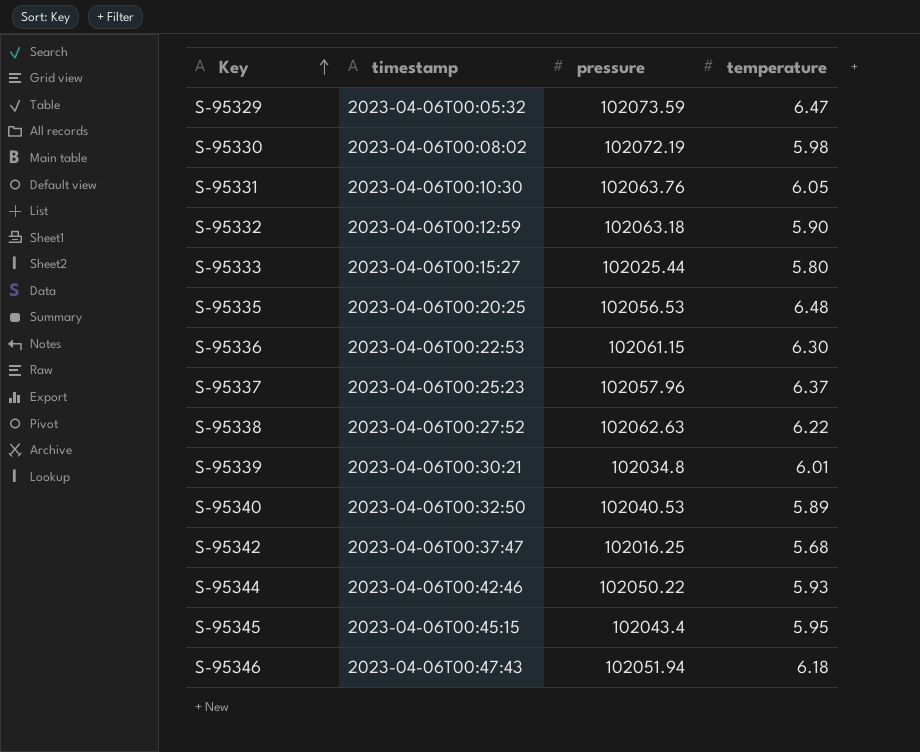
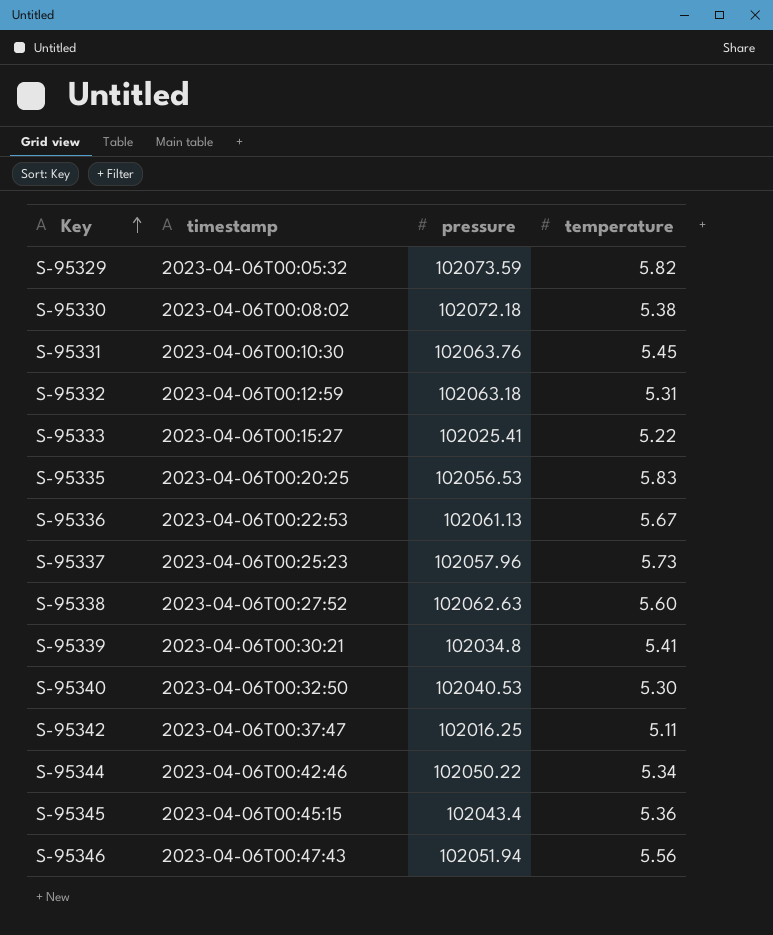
S-95329 | temperature: 6.47 -> 5.82
S-95330 | pressure: 102072.19 -> 102072.18
S-95330 | temperature: 5.98 -> 5.38
S-95331 | temperature: 6.05 -> 5.45
S-95332 | temperature: 5.90 -> 5.31
S-95333 | pressure: 102025.44 -> 102025.41
S-95333 | temperature: 5.80 -> 5.22
S-95335 | temperature: 6.48 -> 5.83
S-95336 | pressure: 102061.15 -> 102061.13
S-95336 | temperature: 6.30 -> 5.67
S-95337 | temperature: 6.37 -> 5.73
S-95338 | temperature: 6.22 -> 5.60
S-95339 | temperature: 6.01 -> 5.41
S-95340 | temperature: 5.89 -> 5.30
S-95342 | temperature: 5.68 -> 5.11
S-95344 | temperature: 5.93 -> 5.34
S-95345 | temperature: 5.95 -> 5.36
S-95346 | temperature: 6.18 -> 5.56

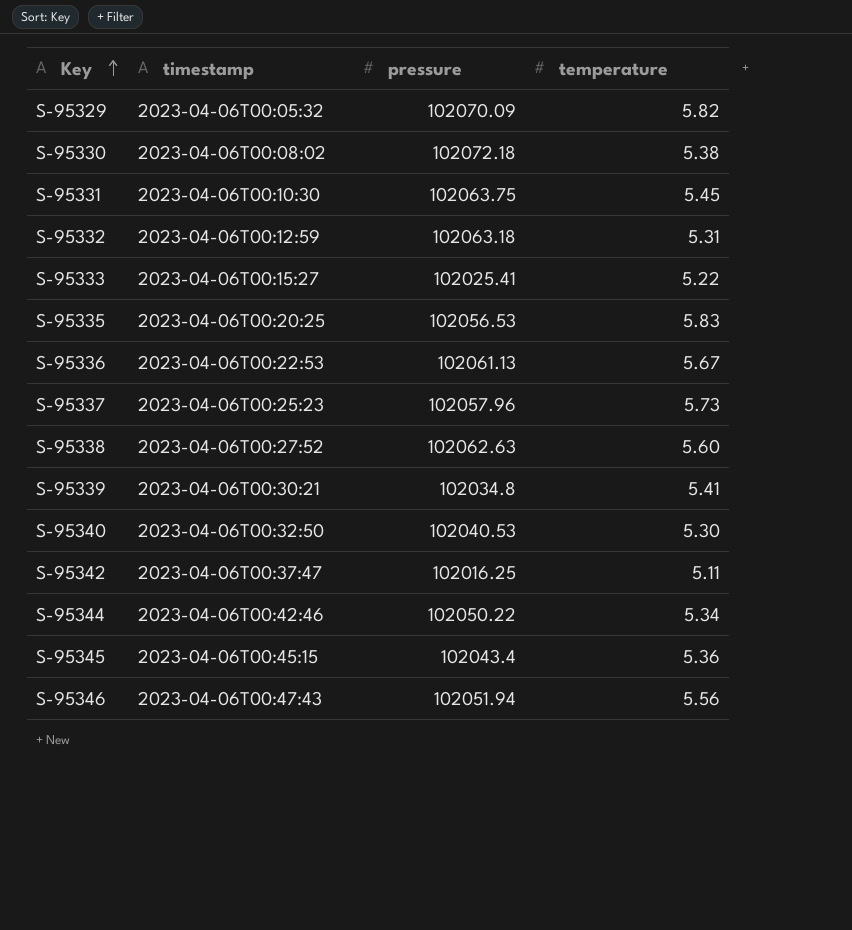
S-95329 | pressure: 102073.59 -> 102070.09
S-95331 | pressure: 102063.76 -> 102063.75

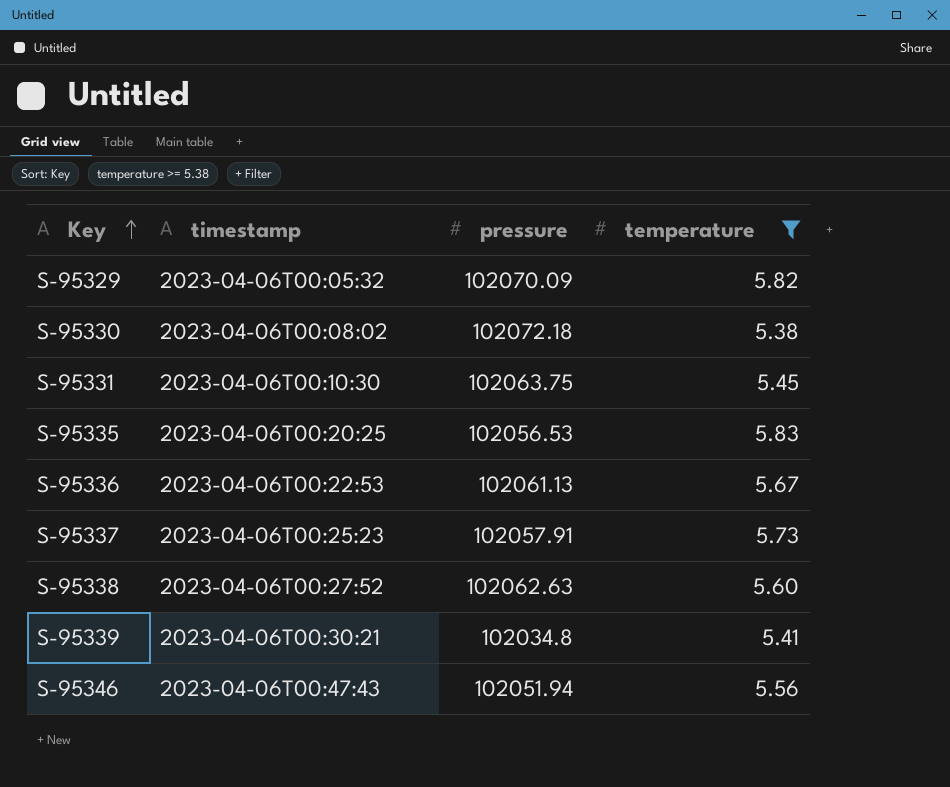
filter: none -> temperature >= 5.38
S-95337 | pressure: 102057.96 -> 102057.91

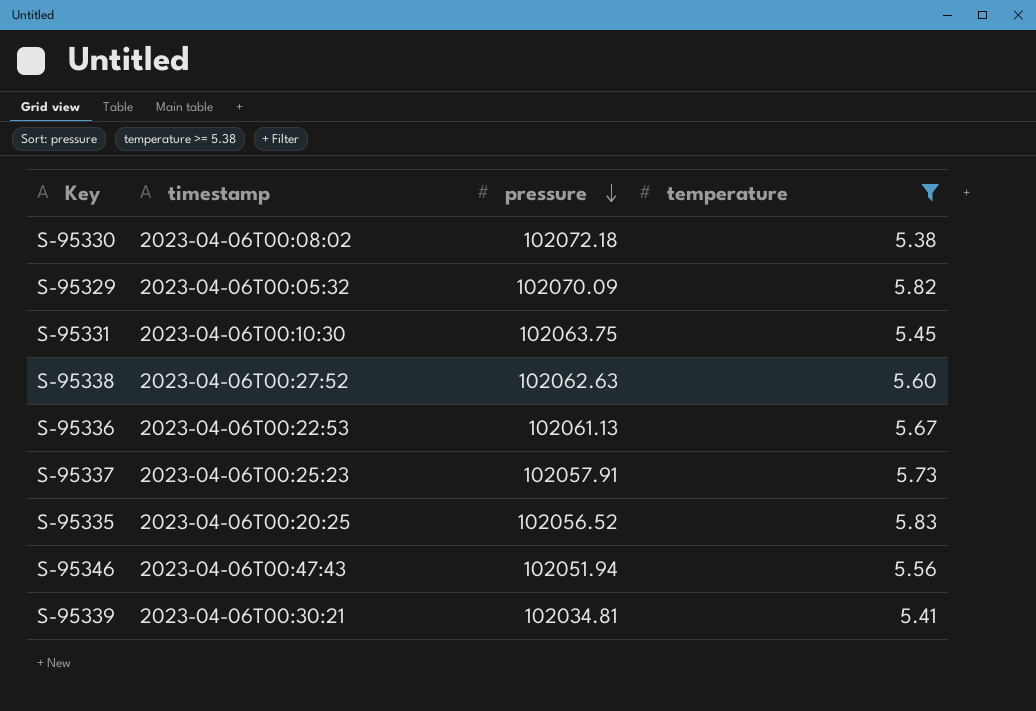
row order: Key ascending -> pressure descending
S-95335 | pressure: 102056.53 -> 102056.52
S-95339 | pressure: 102034.8 -> 102034.81

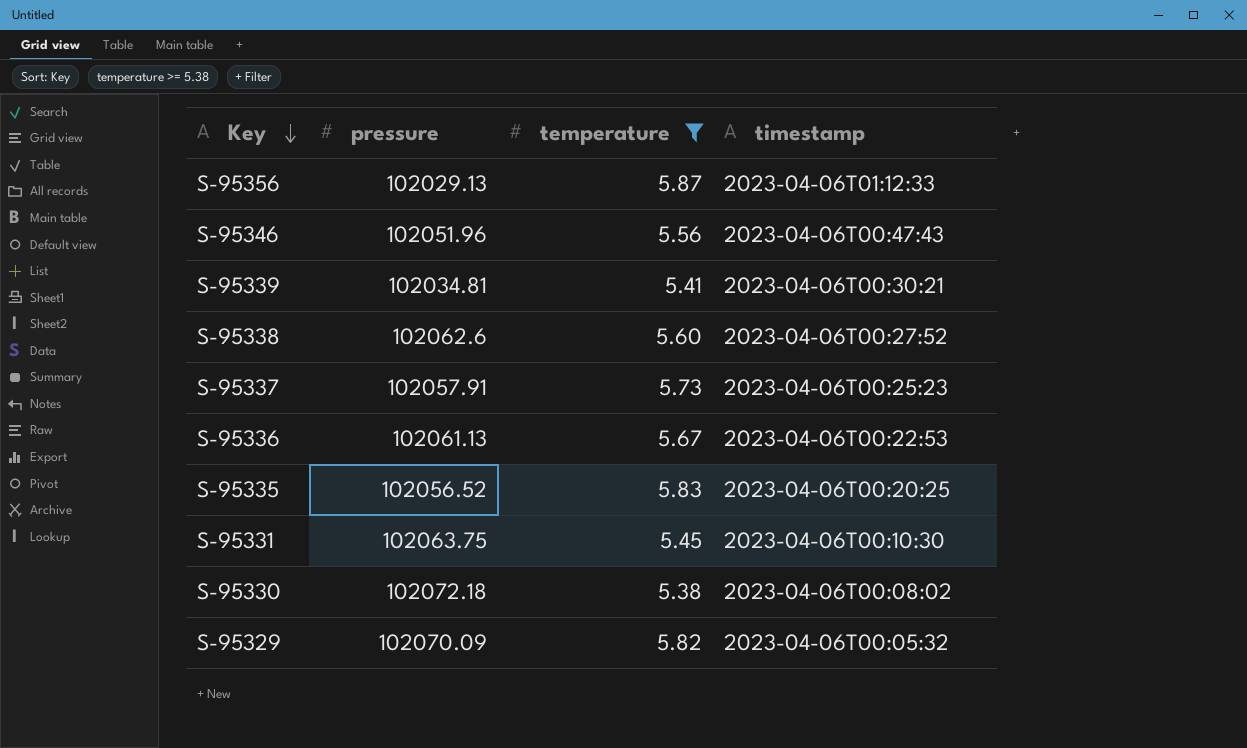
row order: pressure descending -> Key descending
column timestamp | position: 2 -> 4
row S-95356: none -> 102029.13 | 5.87 | 2023-04-06T01:12:33
S-95346 | pressure: 102051.94 -> 102051.96
S-95338 | pressure: 102062.63 -> 102062.6

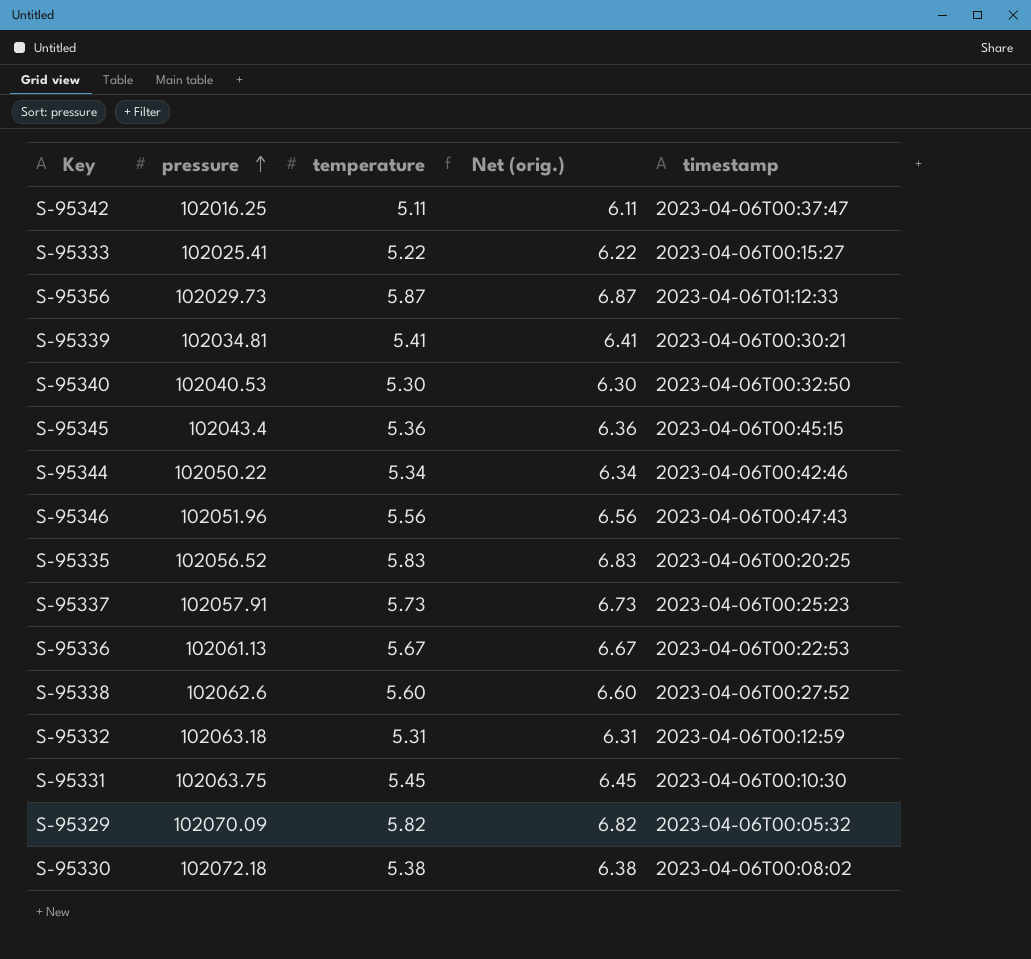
filter: temperature >= 5.38 -> none
row order: Key descending -> pressure ascending
column Net (orig.) | formula: none -> [temperature] + 1
S-95356 | pressure: 102029.13 -> 102029.73

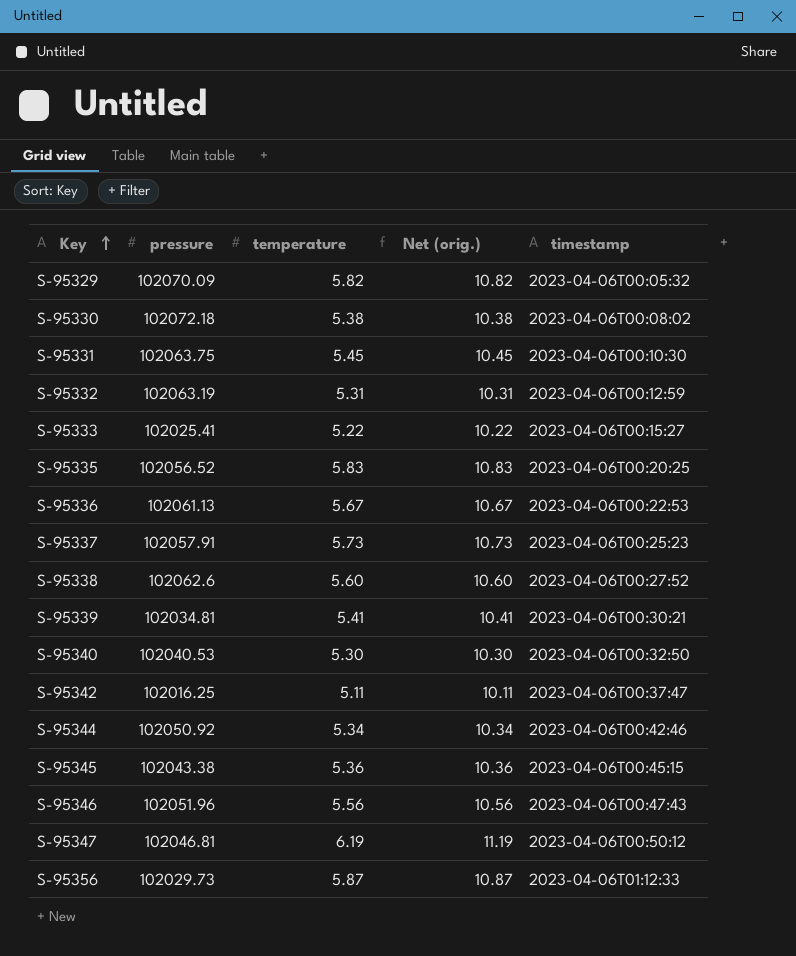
row order: pressure ascending -> Key ascending
column Net (orig.) | formula: [temperature] + 1 -> [temperature] + 5
S-95332 | pressure: 102063.18 -> 102063.19
S-95344 | pressure: 102050.22 -> 102050.92
S-95345 | pressure: 102043.4 -> 102043.38
row S-95347: none -> 102046.81 | 6.19 | 11.19 | 2023-04-06T00:50:12

